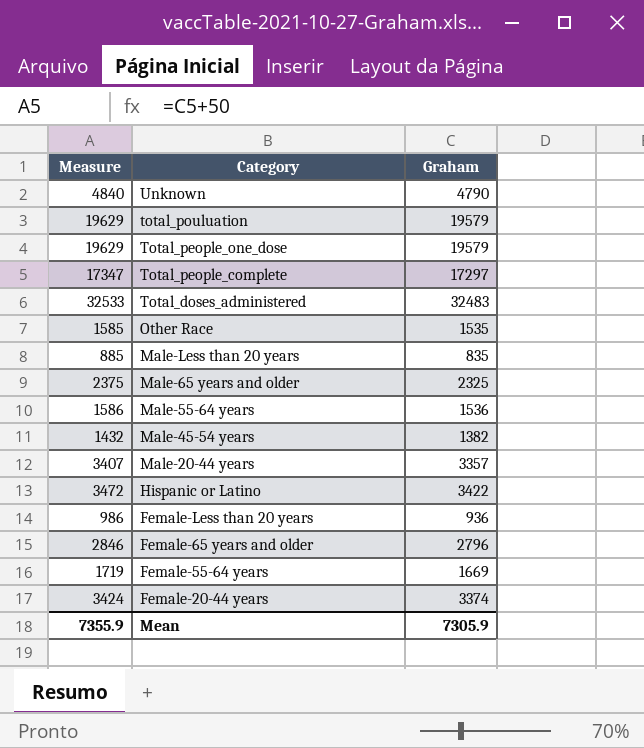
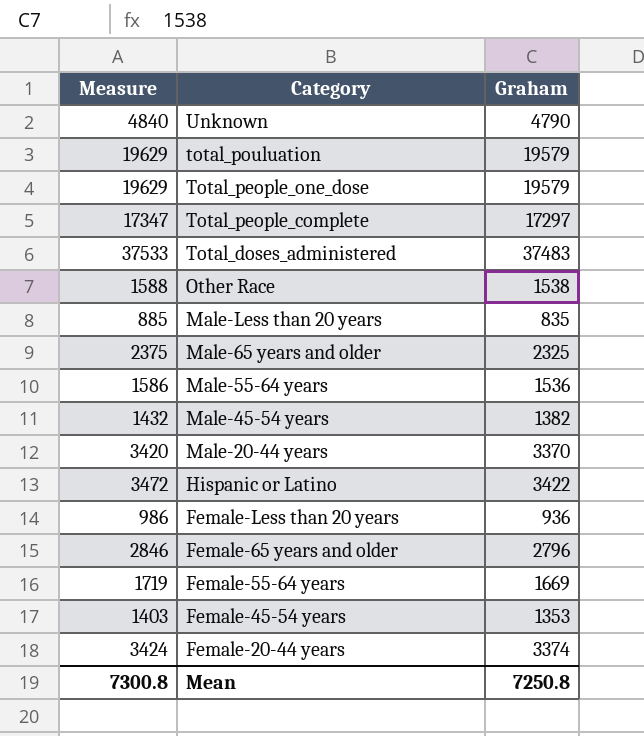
Total_doses_administered | Measure: 32533 -> 37533
Total_doses_administered | Graham: 32483 -> 37483
Other Race | Measure: 1585 -> 1588
Other Race | Graham: 1535 -> 1538
Male-20-44 years | Measure: 3407 -> 3420
Male-20-44 years | Graham: 3357 -> 3370
row Female-45-54 years: none -> 1403 | 1353
Mean | Measure: 7355.9 -> 7300.8
Mean | Graham: 7305.9 -> 7250.8

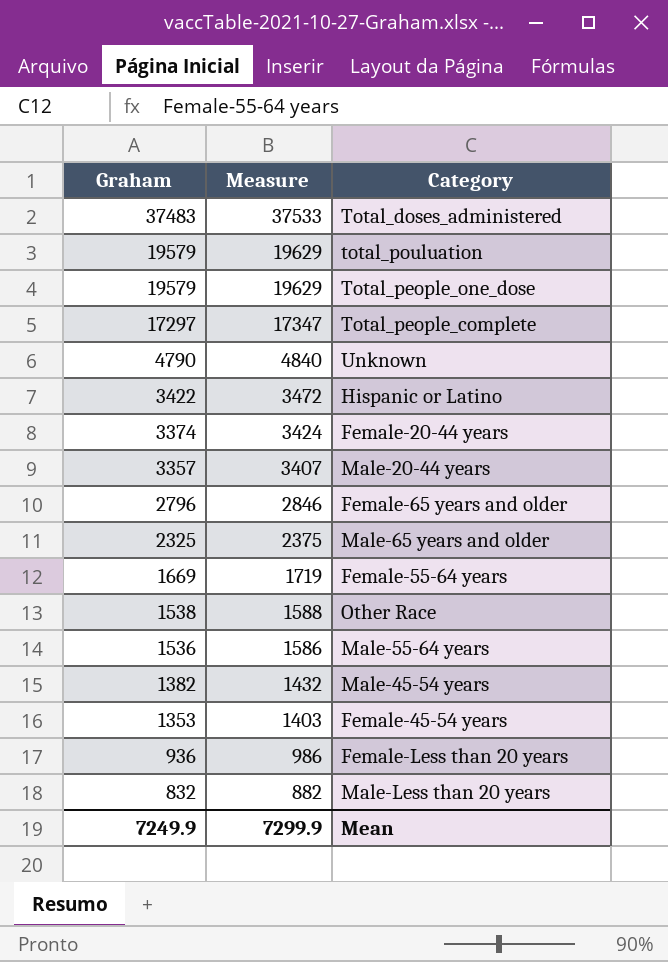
row order: Category descending -> Graham descending
column Graham | position: 3 -> 1
Male-20-44 years | Graham: 3370 -> 3357
Male-20-44 years | Measure: 3420 -> 3407
Male-Less than 20 years | Graham: 835 -> 832
Male-Less than 20 years | Measure: 885 -> 882
Mean | Graham: 7250.8 -> 7249.9
Mean | Measure: 7300.8 -> 7299.9

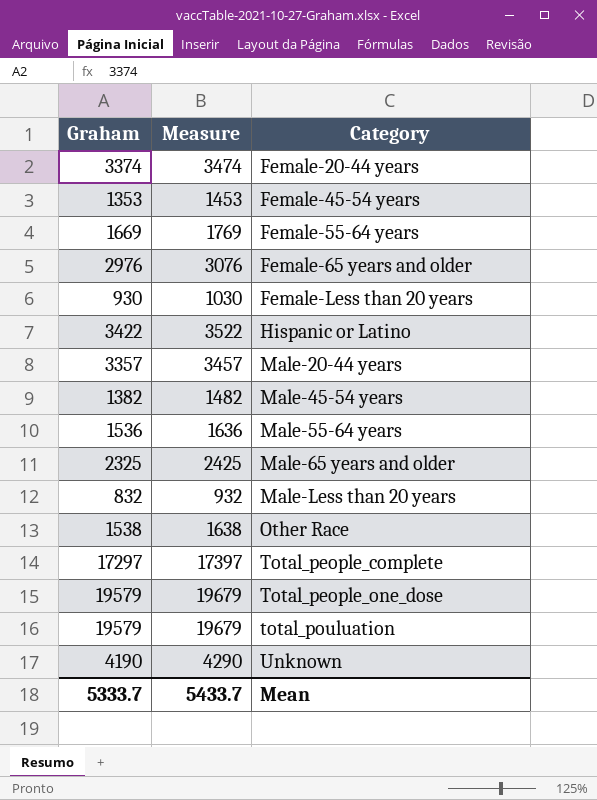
row order: Graham descending -> Category ascending
column Measure | formula: [Graham] + 50 -> [Graham] + 100
row Total_doses_administered: 37483 | 37533 -> none
Female-65 years and older | Graham: 2796 -> 2976
Female-Less than 20 years | Graham: 936 -> 930
Unknown | Graham: 4790 -> 4190
Mean | Graham: 7249.9 -> 5333.7
Mean | Measure: 7299.9 -> 5433.7

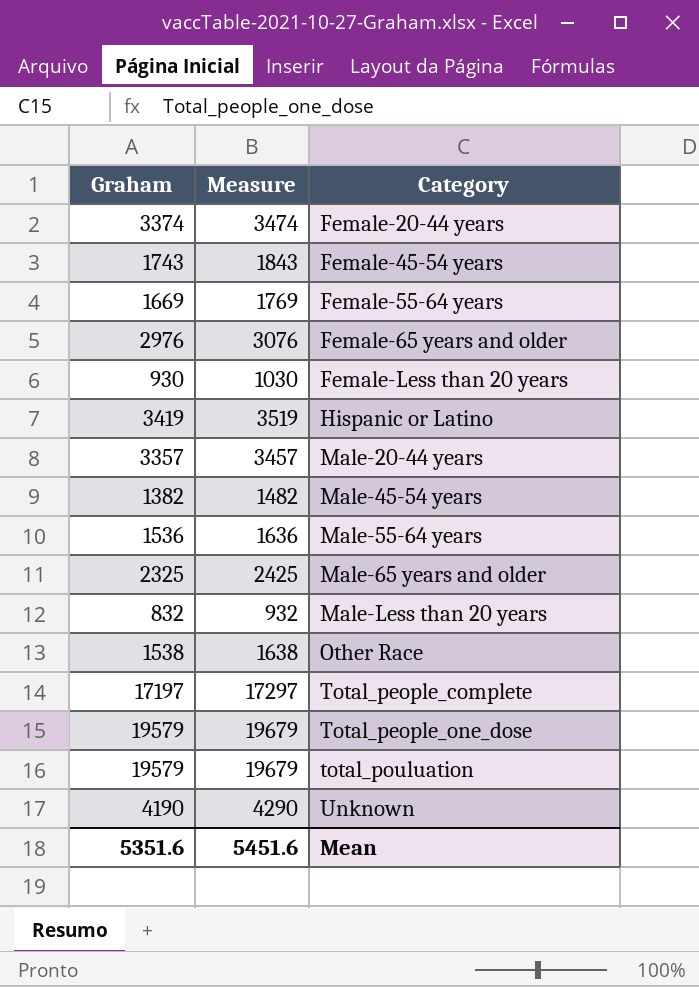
Female-45-54 years | Graham: 1353 -> 1743
Female-45-54 years | Measure: 1453 -> 1843
Hispanic or Latino | Graham: 3422 -> 3419
Hispanic or Latino | Measure: 3522 -> 3519
Total_people_complete | Graham: 17297 -> 17197
Total_people_complete | Measure: 17397 -> 17297
Mean | Graham: 5333.7 -> 5351.6
Mean | Measure: 5433.7 -> 5451.6

